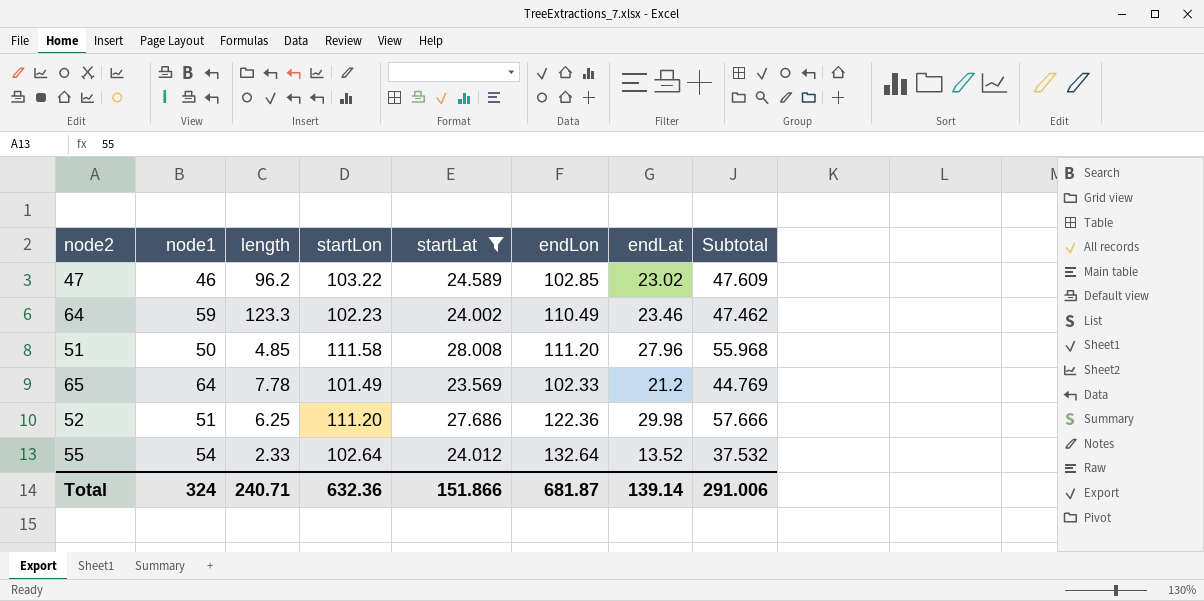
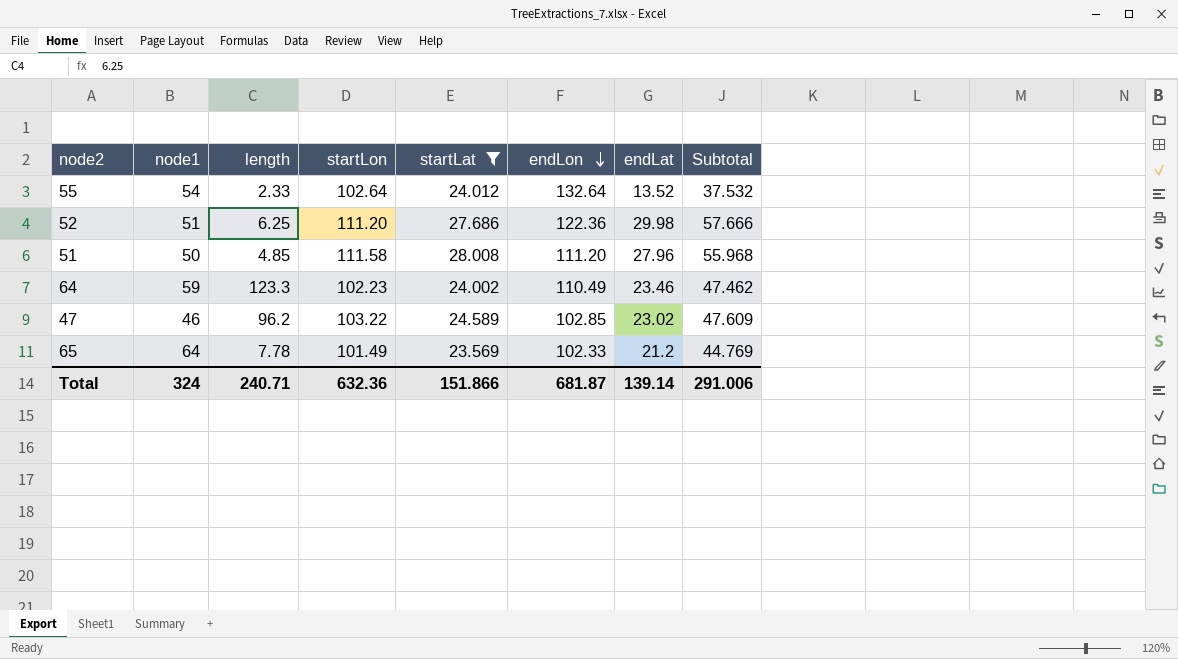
row order: none -> endLon descending

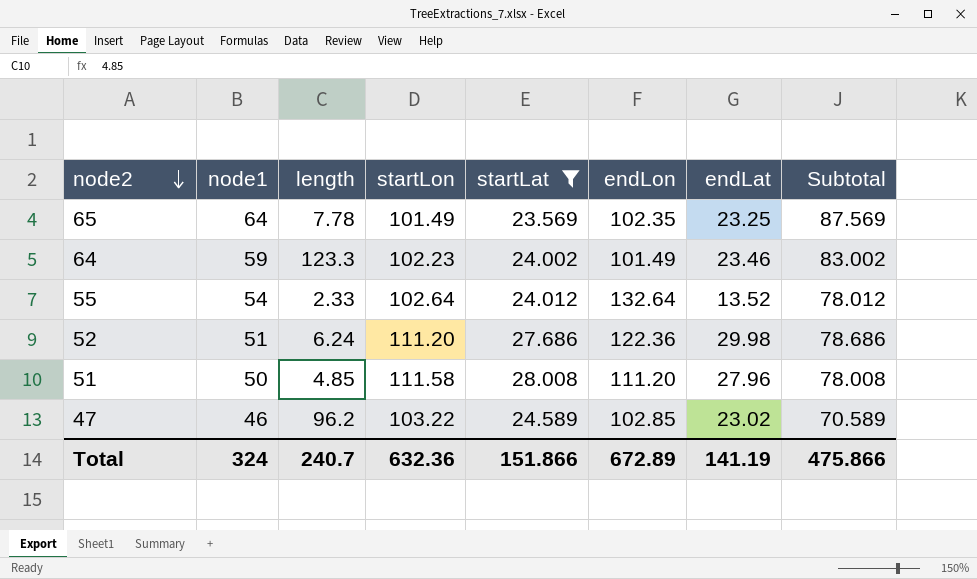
row order: endLon descending -> node2 descending
column Subtotal | formula: [startLat] + [endLat] -> [node1] + [startLat]
65 | endLon: 102.33 -> 102.35
65 | endLat: 21.2 -> 23.25
64 | endLon: 110.49 -> 101.49
52 | length: 6.25 -> 6.24
Total | length: 240.71 -> 240.7
Total | endLon: 681.87 -> 672.89
Total | endLat: 139.14 -> 141.19
Total | Subtotal: 291.006 -> 475.866

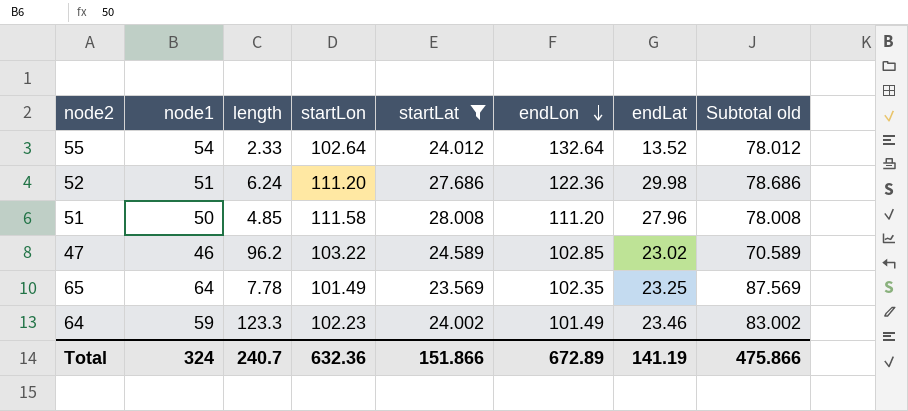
row order: node2 descending -> endLon descending
column name: Subtotal -> Subtotal old

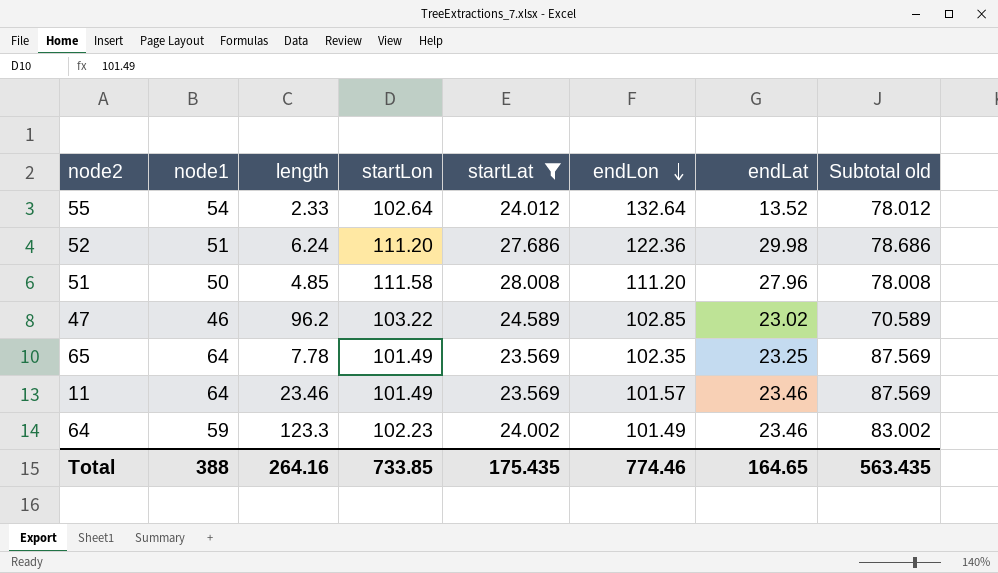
row 11: none -> 64 | 23.46 | 101.49 | 23.569 | 101.57 | 23.46 | 87.569
Total | node1: 324 -> 388
Total | length: 240.7 -> 264.16
Total | startLon: 632.36 -> 733.85
Total | startLat: 151.866 -> 175.435
Total | endLon: 672.89 -> 774.46
Total | endLat: 141.19 -> 164.65
Total | Subtotal old: 475.866 -> 563.435

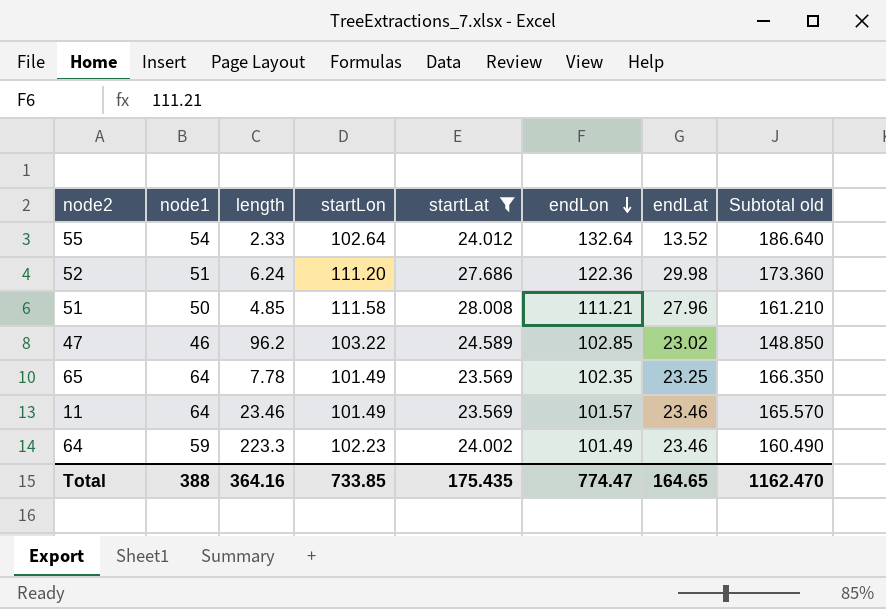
column Subtotal old | formula: [node1] + [startLat] -> [node1] + [endLon]
51 | endLon: 111.20 -> 111.21
64 | length: 123.3 -> 223.3
Total | length: 264.16 -> 364.16
Total | endLon: 774.46 -> 774.47
Total | Subtotal old: 563.435 -> 1162.470

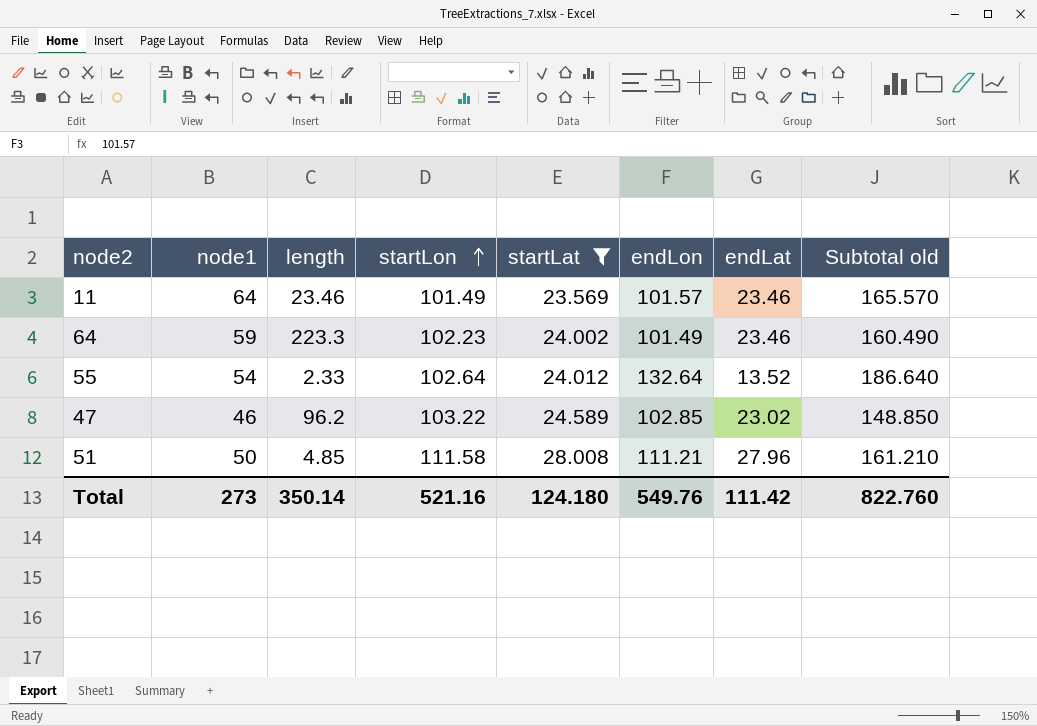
row order: endLon descending -> startLon ascending
row 52: 51 | 6.24 | 111.20 | 27.686 | 122.36 | 29.98 | 173.360 -> none
row 65: 64 | 7.78 | 101.49 | 23.569 | 102.35 | 23.25 | 166.350 -> none
Total | node1: 388 -> 273
Total | length: 364.16 -> 350.14
Total | startLon: 733.85 -> 521.16
Total | startLat: 175.435 -> 124.180
Total | endLon: 774.47 -> 549.76
Total | endLat: 164.65 -> 111.42
Total | Subtotal old: 1162.470 -> 822.760

